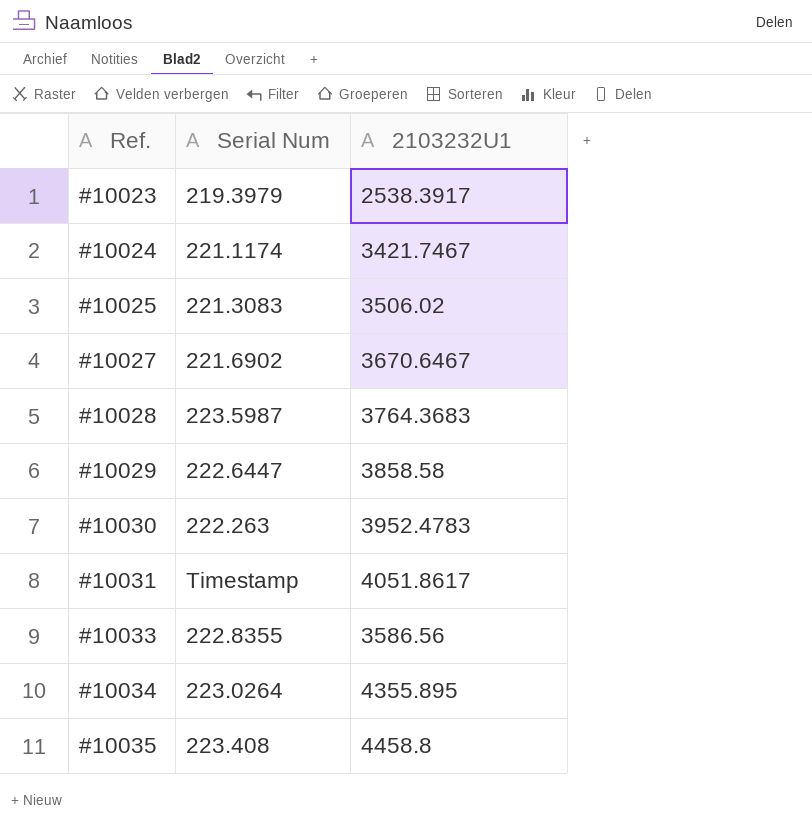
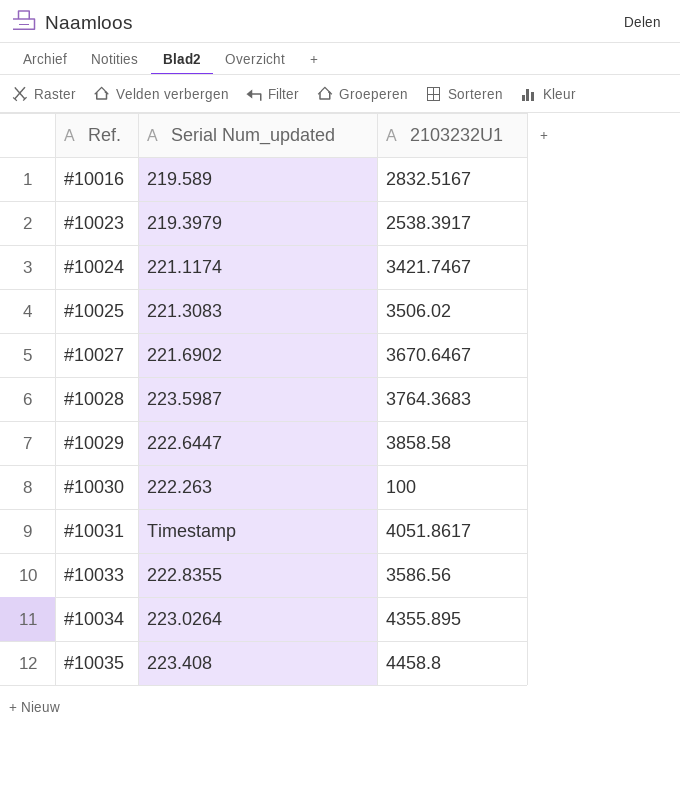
column name: Serial Num -> Serial Num_updated
row #10016: none -> 219.589 | 2832.5167
#10030 | 2103232U1: 3952.4783 -> 100

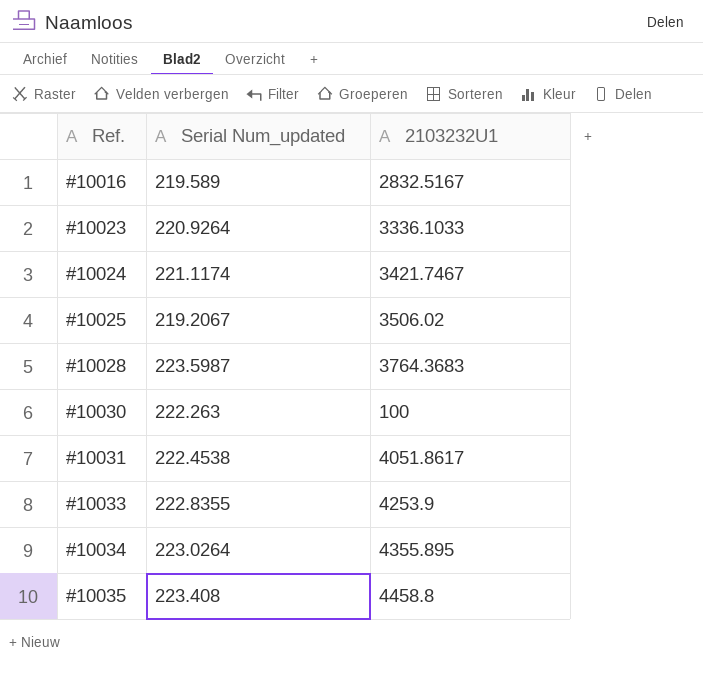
row #10027: 221.6902 | 3670.6467 -> none
row #10029: 222.6447 | 3858.58 -> none
#10023 | Serial Num_updated: 219.3979 -> 220.9264
#10023 | 2103232U1: 2538.3917 -> 3336.1033
#10025 | Serial Num_updated: 221.3083 -> 219.2067
#10031 | Serial Num_updated: Timestamp -> 222.4538
#10033 | 2103232U1: 3586.56 -> 4253.9

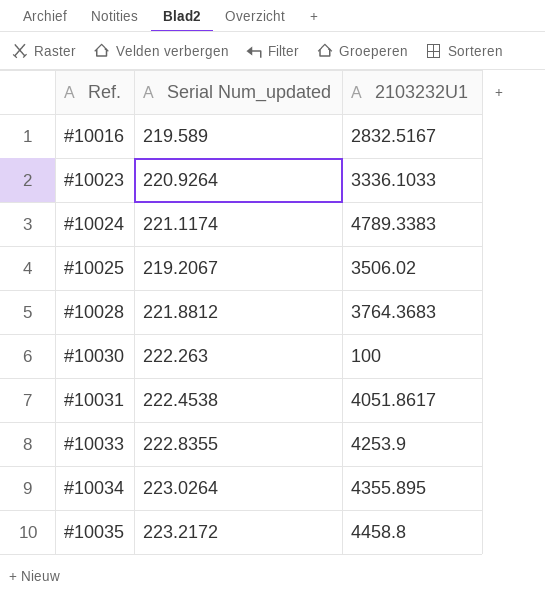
#10024 | 2103232U1: 3421.7467 -> 4789.3383
#10028 | Serial Num_updated: 223.5987 -> 221.8812
#10035 | Serial Num_updated: 223.408 -> 223.2172

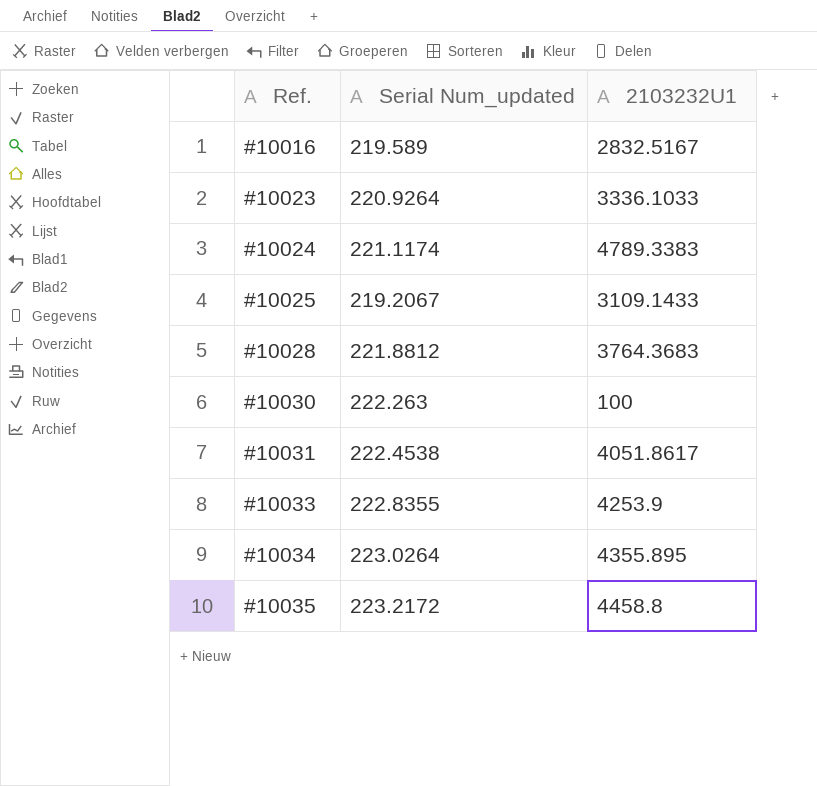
#10025 | 2103232U1: 3506.02 -> 3109.1433

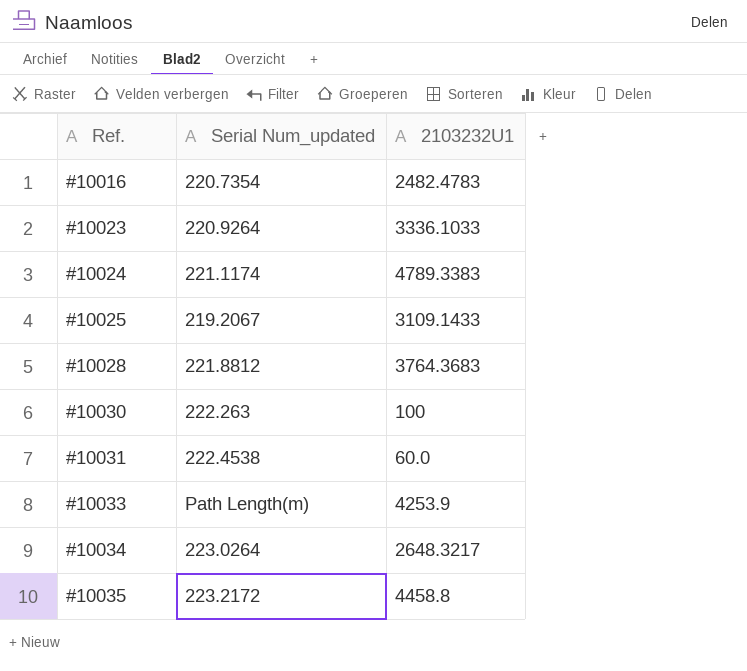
#10016 | Serial Num_updated: 219.589 -> 220.7354
#10016 | 2103232U1: 2832.5167 -> 2482.4783
#10031 | 2103232U1: 4051.8617 -> 60.0
#10033 | Serial Num_updated: 222.8355 -> Path Length(m)
#10034 | 2103232U1: 4355.895 -> 2648.3217

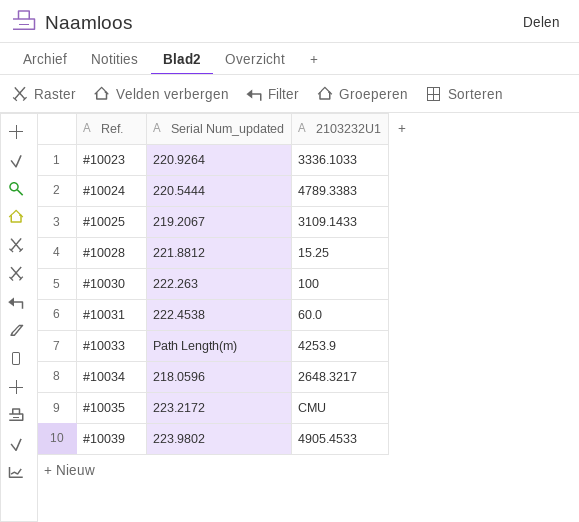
row #10016: 220.7354 | 2482.4783 -> none
#10024 | Serial Num_updated: 221.1174 -> 220.5444
#10028 | 2103232U1: 3764.3683 -> 15.25
#10034 | Serial Num_updated: 223.0264 -> 218.0596
#10035 | 2103232U1: 4458.8 -> CMU
row #10039: none -> 223.9802 | 4905.4533

